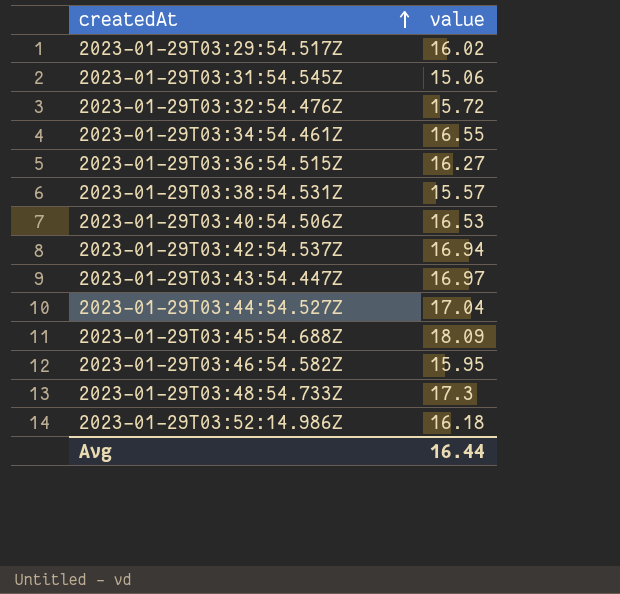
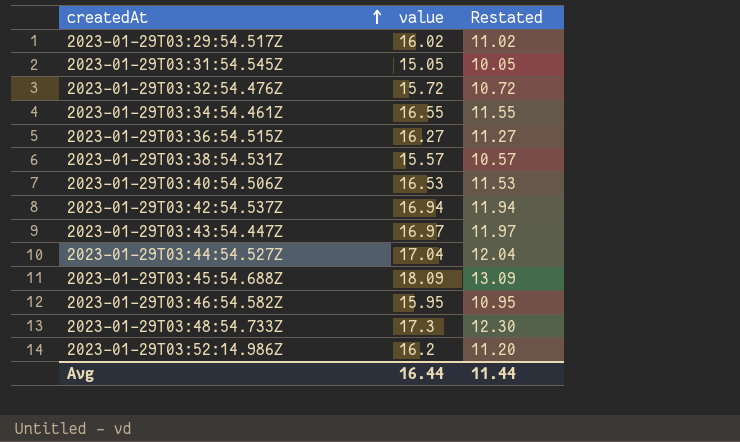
column Restated | formula: none -> [value] - 5
2023-01-29T03:31:54.545Z | value: 15.06 -> 15.05
2023-01-29T03:52:14.986Z | value: 16.18 -> 16.2

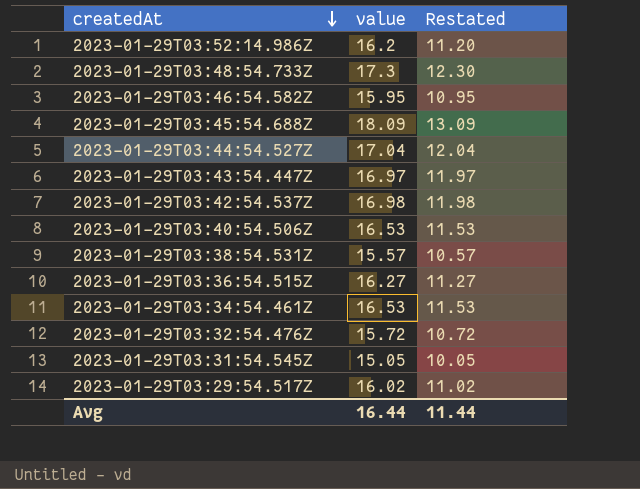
row order: createdAt ascending -> createdAt descending
2023-01-29T03:42:54.537Z | value: 16.94 -> 16.98
2023-01-29T03:42:54.537Z | Restated: 11.94 -> 11.98
2023-01-29T03:34:54.461Z | value: 16.55 -> 16.53
2023-01-29T03:34:54.461Z | Restated: 11.55 -> 11.53

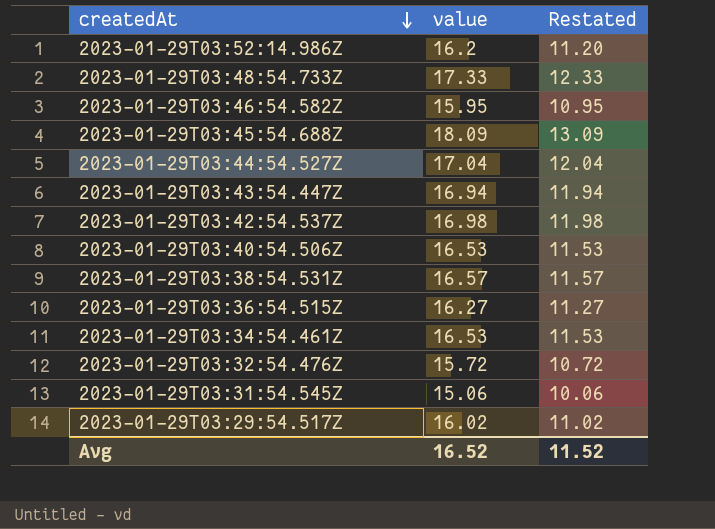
2023-01-29T03:48:54.733Z | value: 17.3 -> 17.33
2023-01-29T03:48:54.733Z | Restated: 12.30 -> 12.33
2023-01-29T03:43:54.447Z | value: 16.97 -> 16.94
2023-01-29T03:43:54.447Z | Restated: 11.97 -> 11.94
2023-01-29T03:38:54.531Z | value: 15.57 -> 16.57
2023-01-29T03:38:54.531Z | Restated: 10.57 -> 11.57
2023-01-29T03:31:54.545Z | value: 15.05 -> 15.06
2023-01-29T03:31:54.545Z | Restated: 10.05 -> 10.06
Avg | value: 16.44 -> 16.52
Avg | Restated: 11.44 -> 11.52

